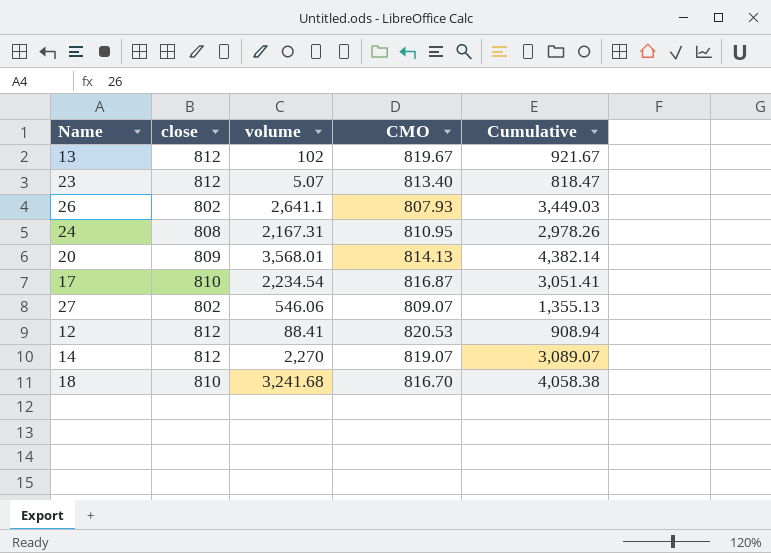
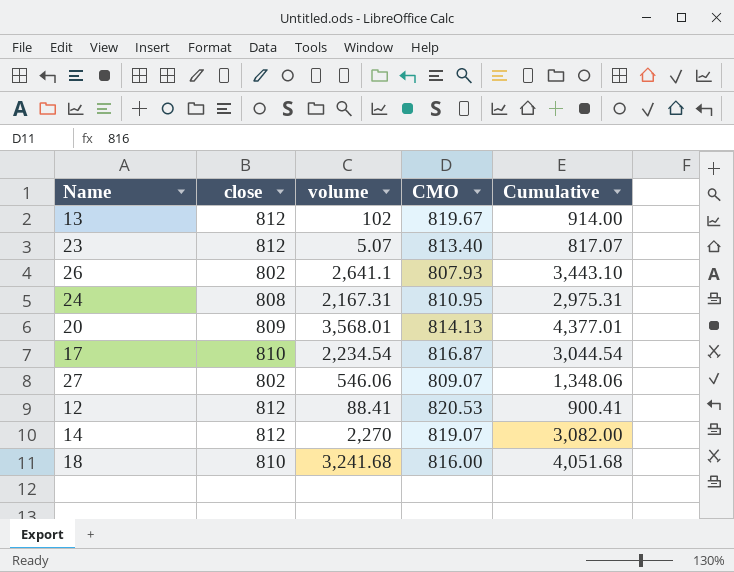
column Cumulative | formula: [volume] + [CMO] -> [close] + [volume]
18 | CMO: 816.70 -> 816.00

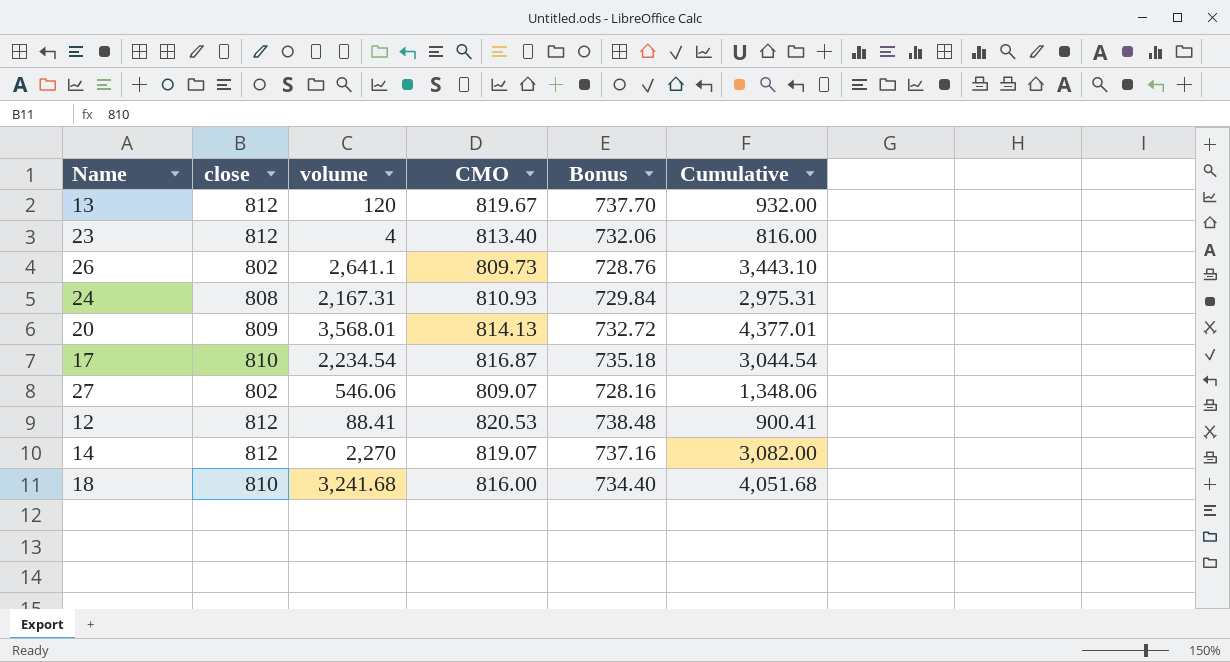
column Bonus | formula: none -> [CMO] * 0.9
13 | volume: 102 -> 120
13 | Cumulative: 914.00 -> 932.00
23 | volume: 5.07 -> 4
23 | Cumulative: 817.07 -> 816.00
26 | CMO: 807.93 -> 809.73
24 | CMO: 810.95 -> 810.93

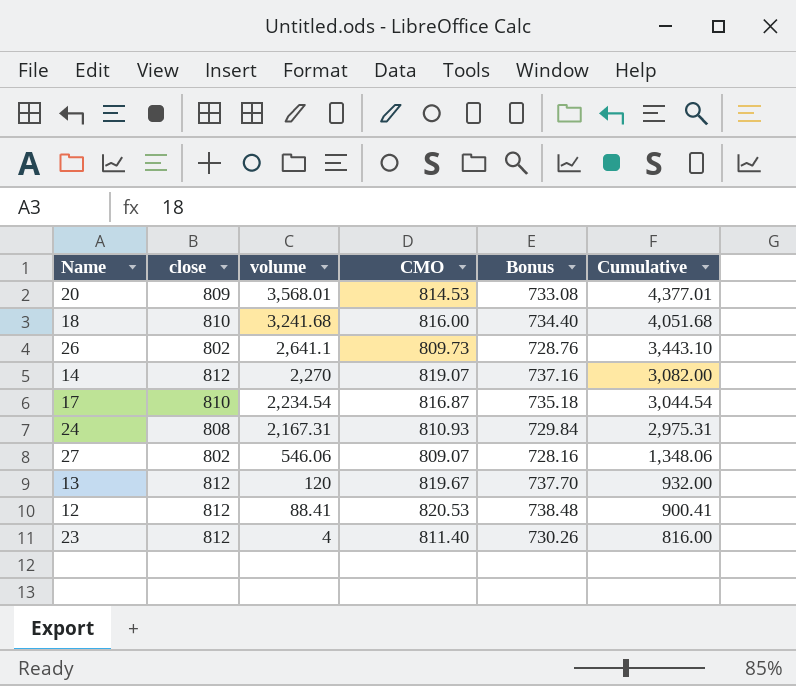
row order: none -> volume descending
20 | CMO: 814.13 -> 814.53
20 | Bonus: 732.72 -> 733.08
23 | CMO: 813.40 -> 811.40
23 | Bonus: 732.06 -> 730.26

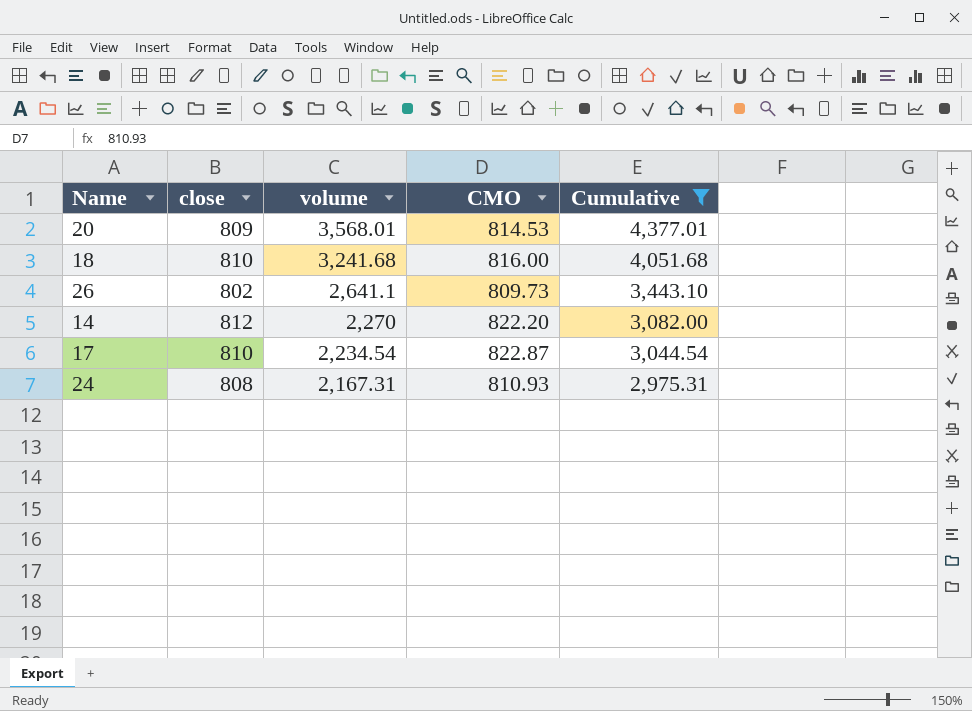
filter: none -> Cumulative >= 2,975.31
column Bonus | formula: [CMO] * 0.9 -> none
14 | CMO: 819.07 -> 822.20
17 | CMO: 816.87 -> 822.87

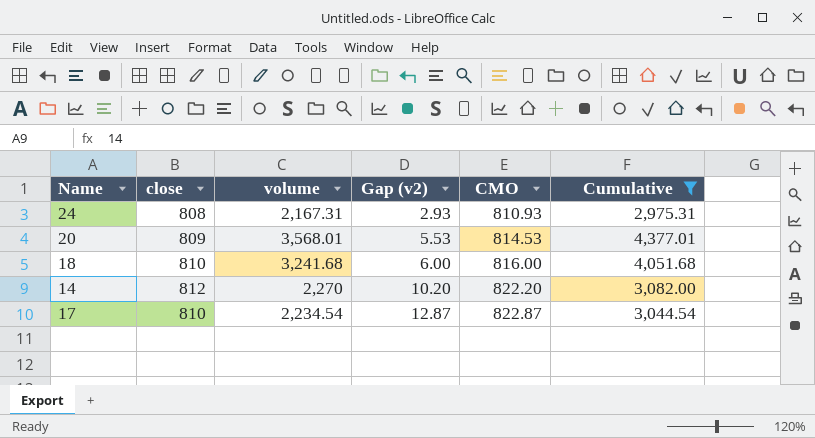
row order: volume descending -> Gap (v2) ascending
column Gap (v2) | formula: none -> [CMO] - [close]
row 26: 802 | 2,641.1 | 809.73 | 3,443.10 -> none

